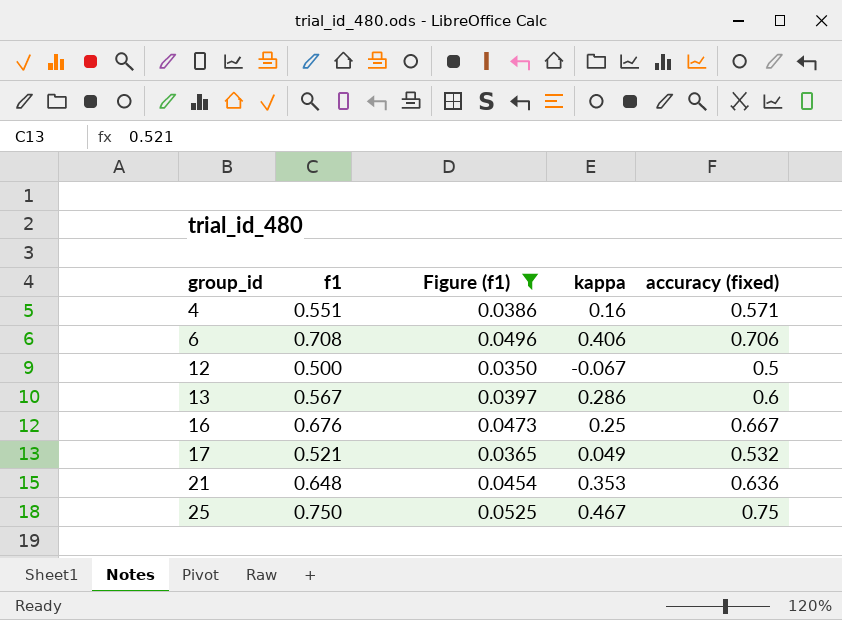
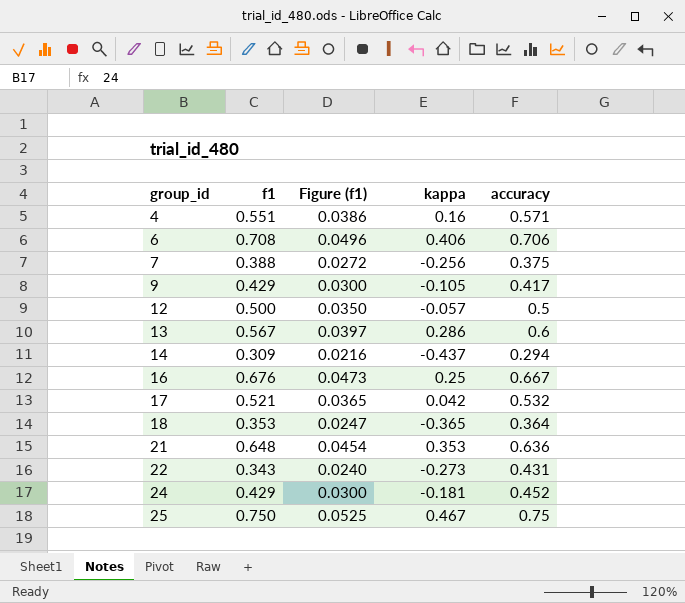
filter: Figure (f1) >= 0.0350 -> none
column name: accuracy (fixed) -> accuracy
12 | kappa: -0.067 -> -0.057
17 | kappa: 0.049 -> 0.042

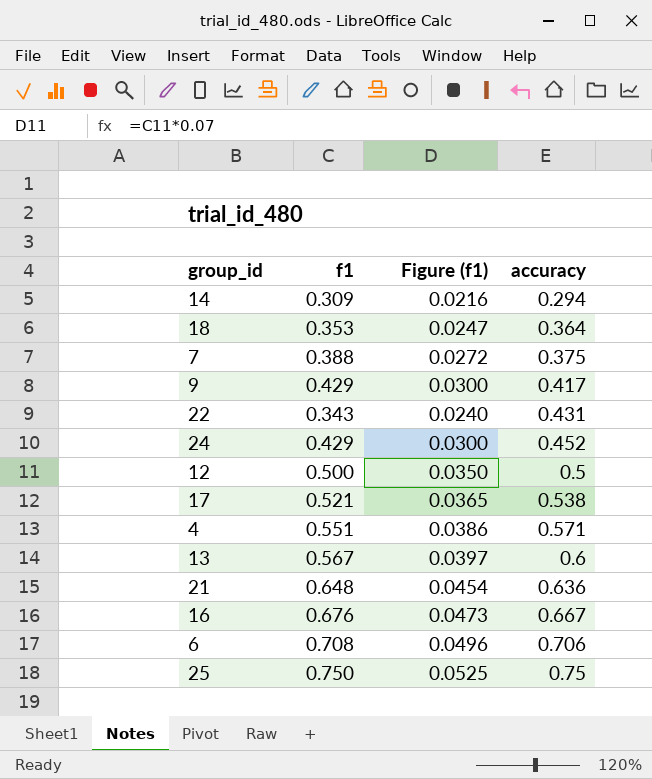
row order: group_id ascending -> accuracy ascending
column kappa | position: 4 -> none
17 | accuracy: 0.532 -> 0.538

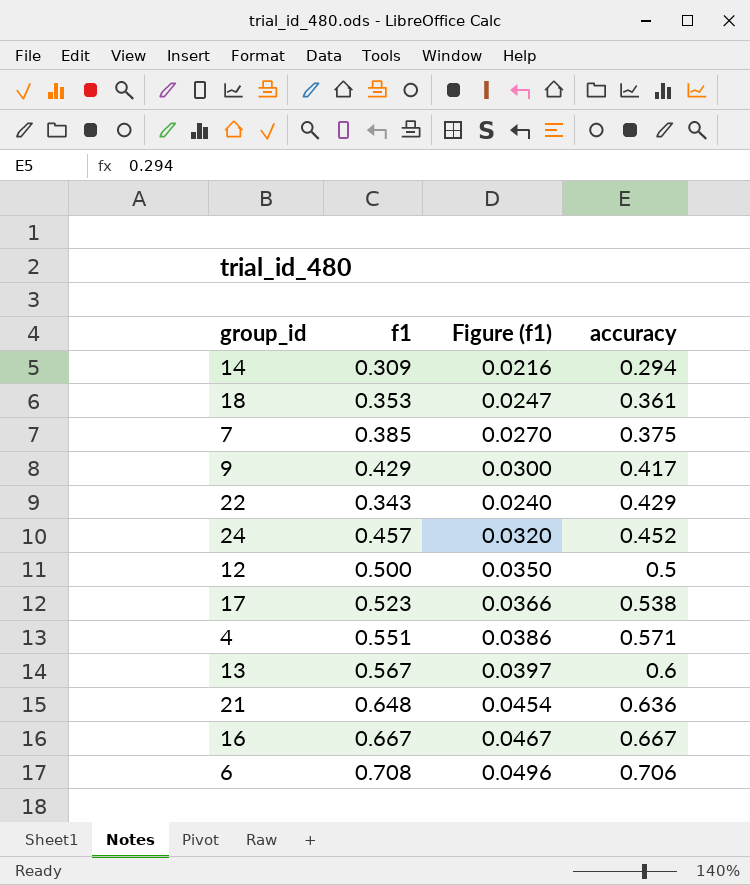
row 25: 0.750 | 0.0525 | 0.75 -> none
18 | accuracy: 0.364 -> 0.361
7 | f1: 0.388 -> 0.385
7 | Figure (f1): 0.0272 -> 0.0270
22 | accuracy: 0.431 -> 0.429
24 | f1: 0.429 -> 0.457
24 | Figure (f1): 0.0300 -> 0.0320
17 | f1: 0.521 -> 0.523
17 | Figure (f1): 0.0365 -> 0.0366
16 | f1: 0.676 -> 0.667
16 | Figure (f1): 0.0473 -> 0.0467

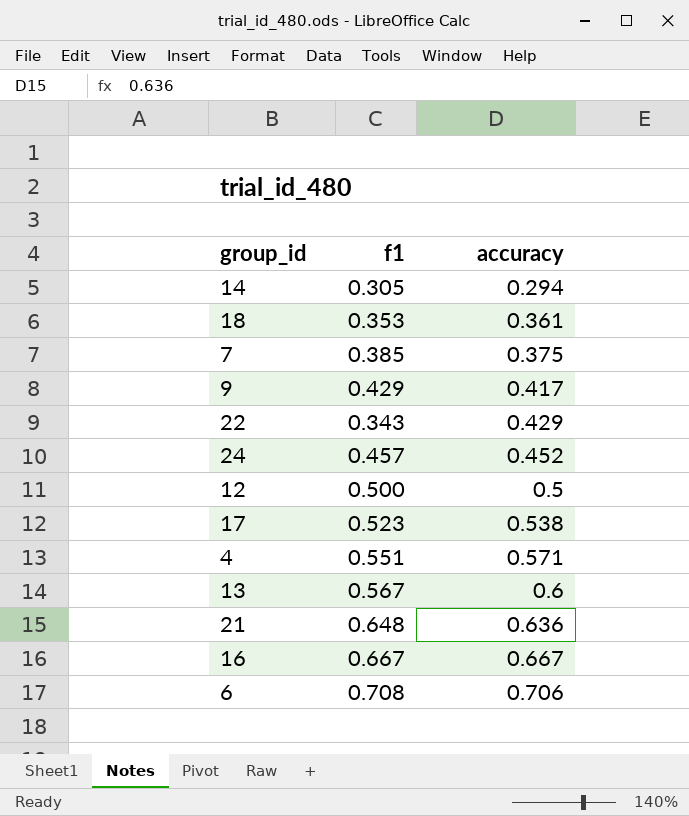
column Figure (f1) | formula: [f1] * 0.07 -> none
14 | f1: 0.309 -> 0.305

